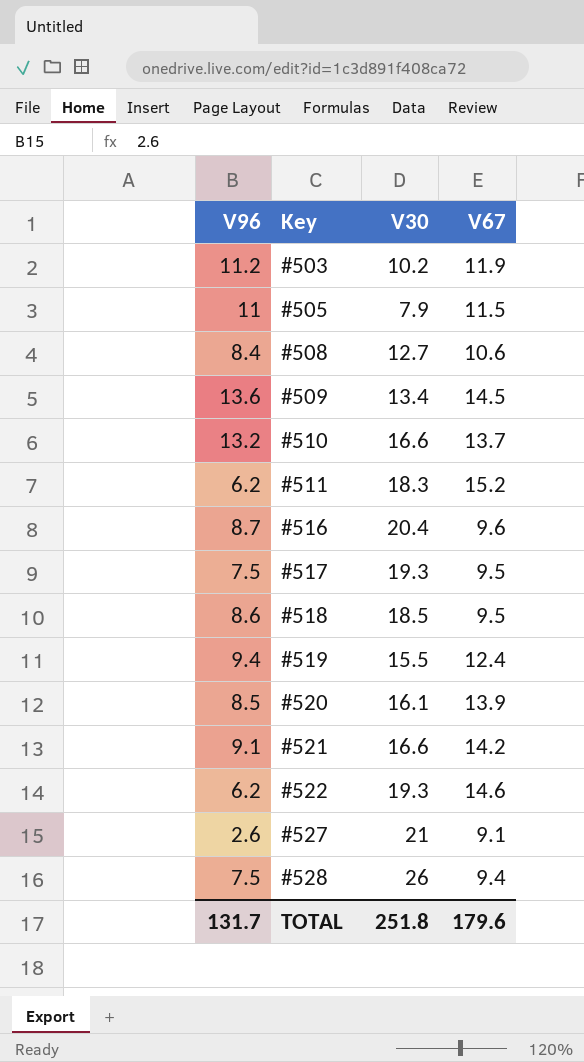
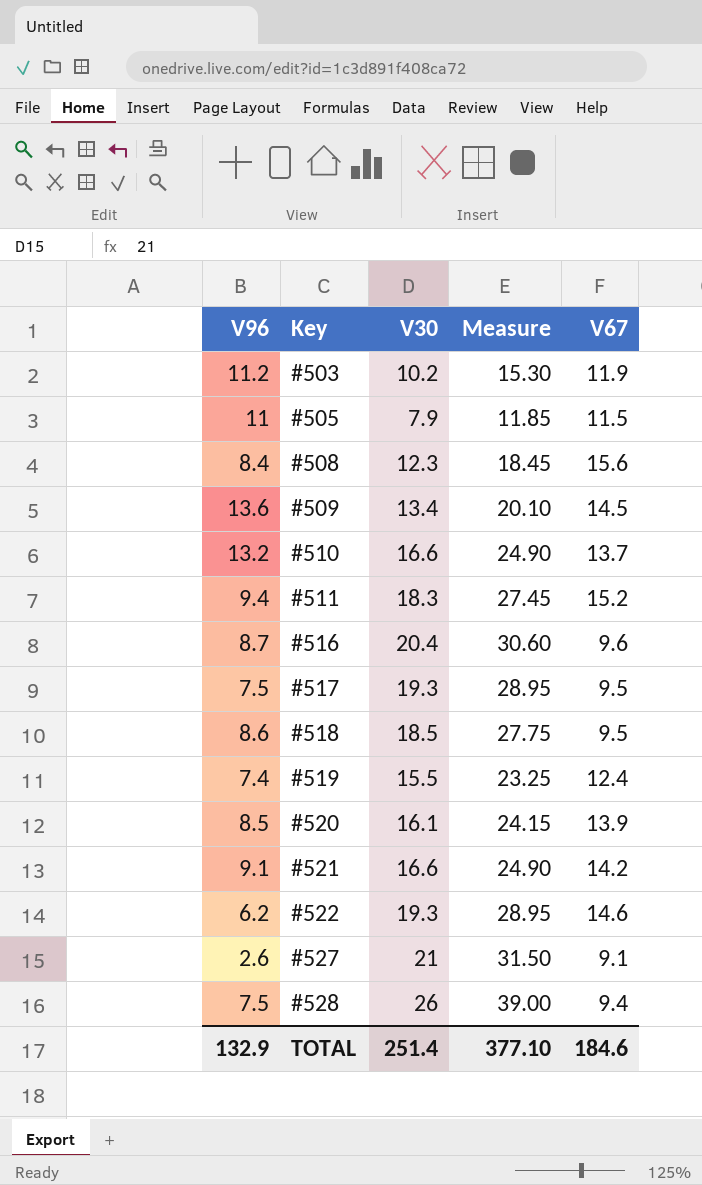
column Measure | formula: none -> [V30] * 1.5
#508 | V30: 12.7 -> 12.3
#508 | V67: 10.6 -> 15.6
#511 | V96: 6.2 -> 9.4
#519 | V96: 9.4 -> 7.4
TOTAL | V96: 131.7 -> 132.9
TOTAL | V30: 251.8 -> 251.4
TOTAL | V67: 179.6 -> 184.6

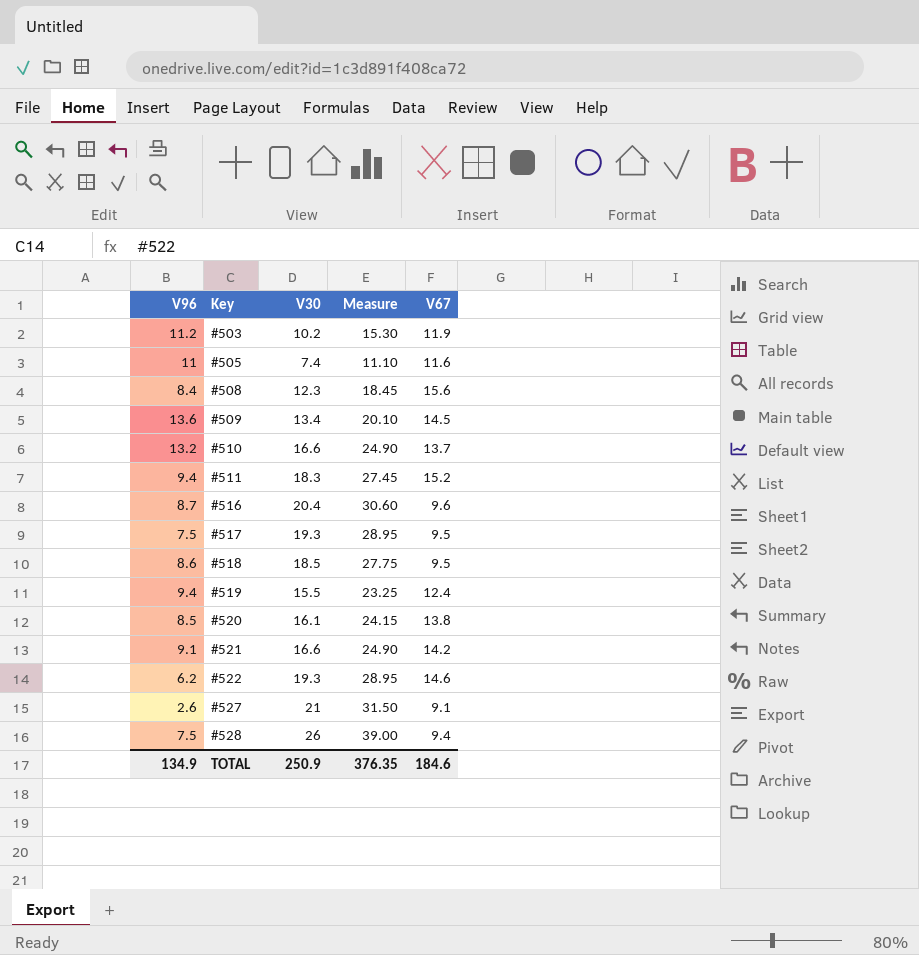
#505 | V30: 7.9 -> 7.4
#505 | Measure: 11.85 -> 11.10
#505 | V67: 11.5 -> 11.6
#519 | V96: 7.4 -> 9.4
#520 | V67: 13.9 -> 13.8
TOTAL | V96: 132.9 -> 134.9
TOTAL | V30: 251.4 -> 250.9
TOTAL | Measure: 377.10 -> 376.35

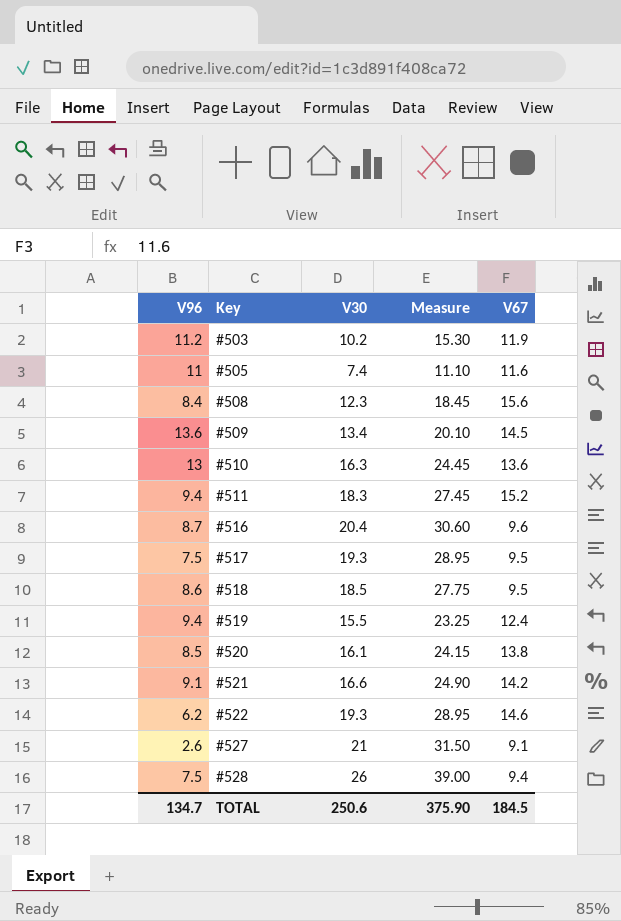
#510 | V96: 13.2 -> 13
#510 | V30: 16.6 -> 16.3
#510 | Measure: 24.90 -> 24.45
#510 | V67: 13.7 -> 13.6
TOTAL | V96: 134.9 -> 134.7
TOTAL | V30: 250.9 -> 250.6
TOTAL | Measure: 376.35 -> 375.90
TOTAL | V67: 184.6 -> 184.5

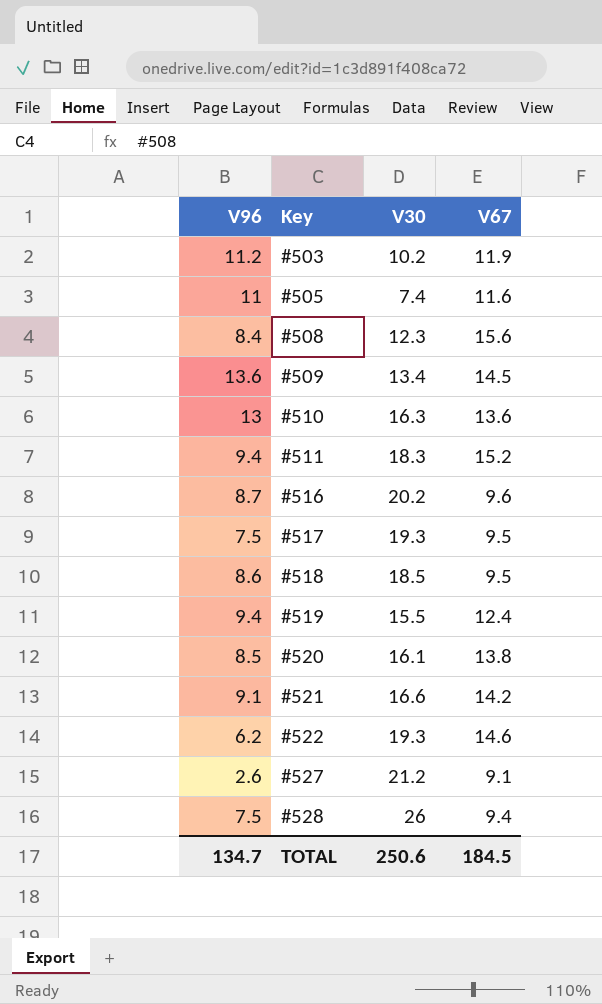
column Measure | formula: [V30] * 1.5 -> none
#516 | V30: 20.4 -> 20.2
#527 | V30: 21 -> 21.2

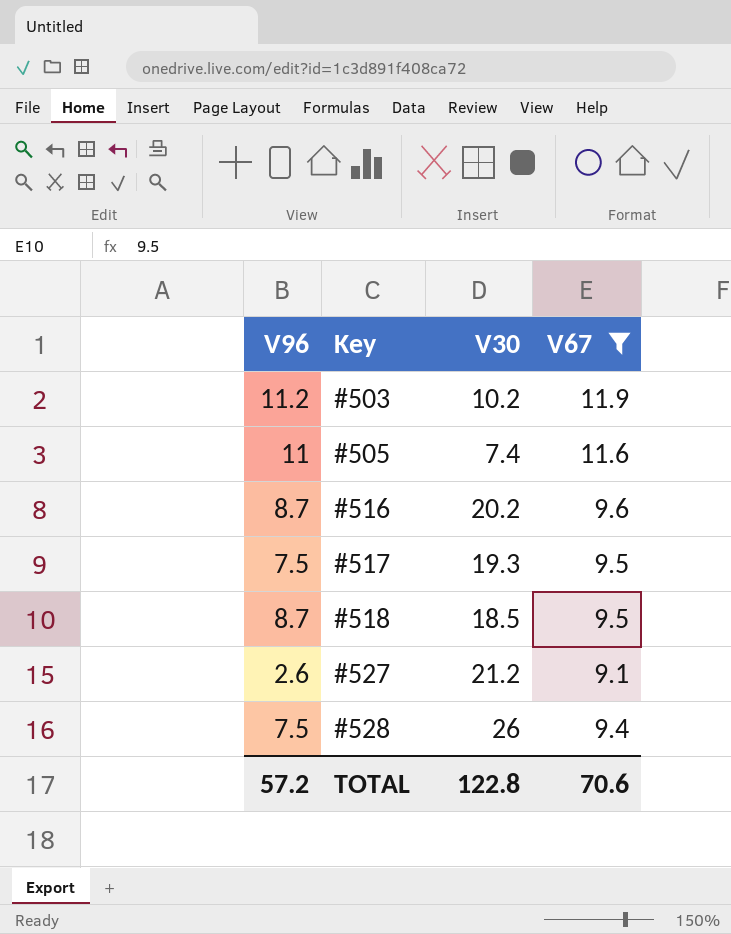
filter: none -> V67 <= 11.9
#518 | V96: 8.6 -> 8.7
TOTAL | V96: 134.7 -> 57.2
TOTAL | V30: 250.6 -> 122.8
TOTAL | V67: 184.5 -> 70.6

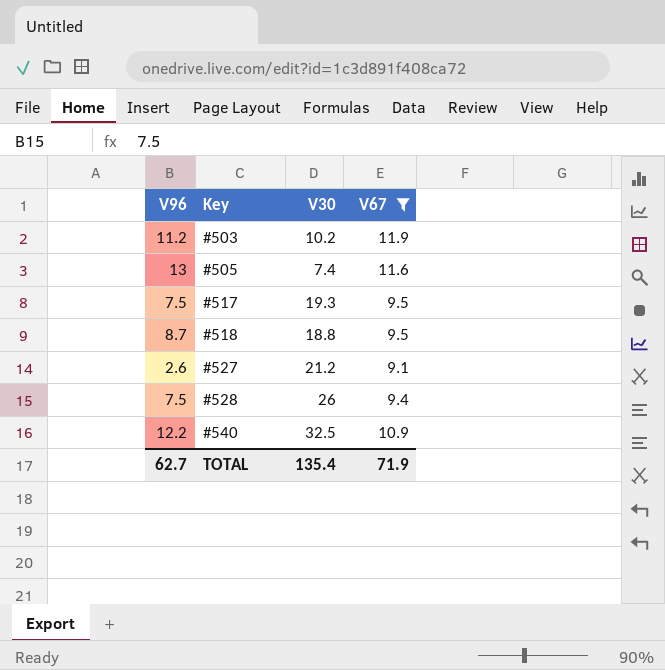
row #516: 8.7 | 20.2 | 9.6 -> none
#505 | V96: 11 -> 13
#518 | V30: 18.5 -> 18.8
row #540: none -> 12.2 | 32.5 | 10.9
TOTAL | V96: 57.2 -> 62.7
TOTAL | V30: 122.8 -> 135.4
TOTAL | V67: 70.6 -> 71.9

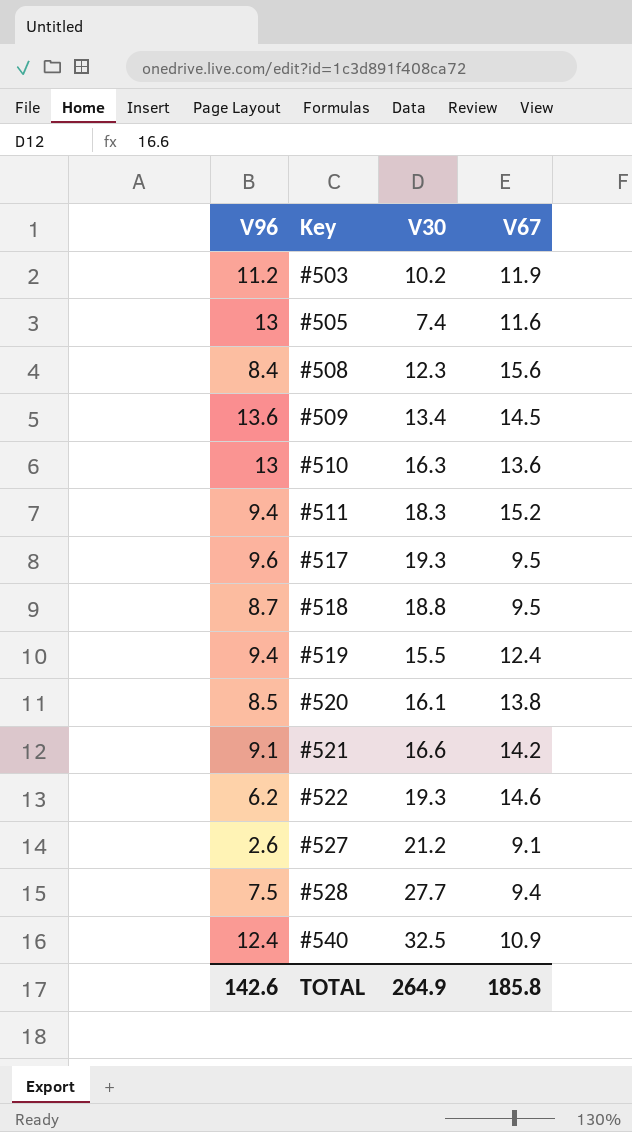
filter: V67 <= 11.9 -> none
#517 | V96: 7.5 -> 9.6
#528 | V30: 26 -> 27.7
#540 | V96: 12.2 -> 12.4
TOTAL | V96: 62.7 -> 142.6
TOTAL | V30: 135.4 -> 264.9
TOTAL | V67: 71.9 -> 185.8

